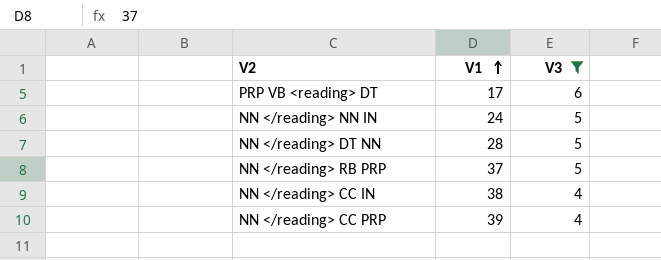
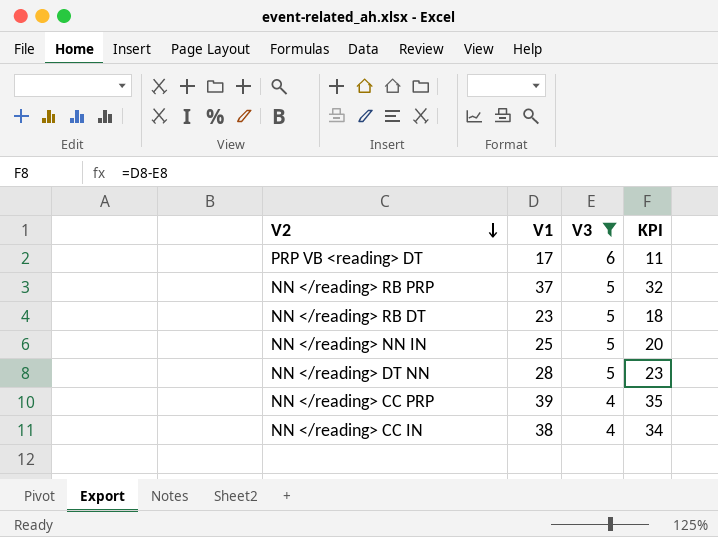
row order: V1 ascending -> V2 descending
column KPI | formula: none -> [V1] - [V3]
row NN </reading> RB DT: none -> 23 | 5 | 18
NN </reading> NN IN | V1: 24 -> 25

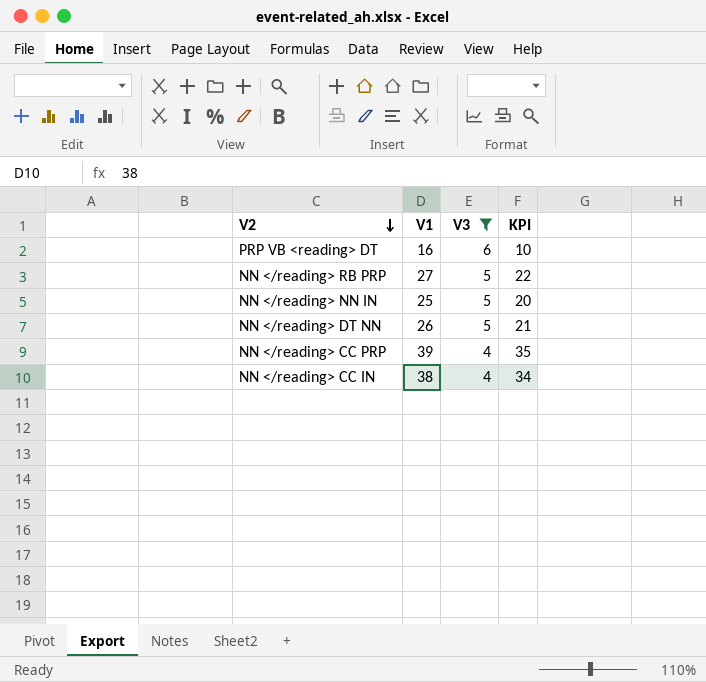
row NN </reading> RB DT: 23 | 5 | 18 -> none
PRP VB <reading> DT | V1: 17 -> 16
PRP VB <reading> DT | KPI: 11 -> 10
NN </reading> RB PRP | V1: 37 -> 27
NN </reading> RB PRP | KPI: 32 -> 22
NN </reading> DT NN | V1: 28 -> 26
NN </reading> DT NN | KPI: 23 -> 21

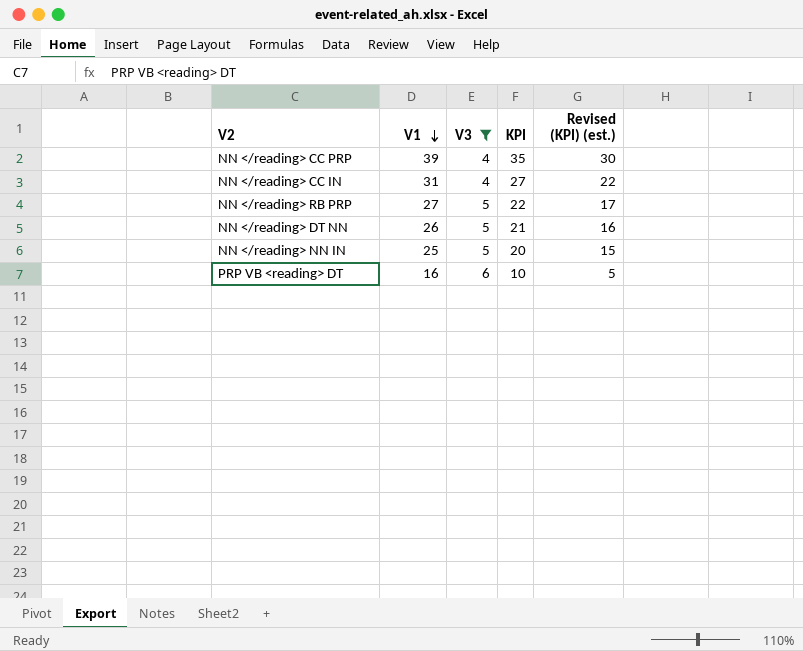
row order: V2 descending -> V1 descending
column Revised (KPI) (est.) | formula: none -> [KPI] - 5
NN </reading> CC IN | V1: 38 -> 31
NN </reading> CC IN | KPI: 34 -> 27

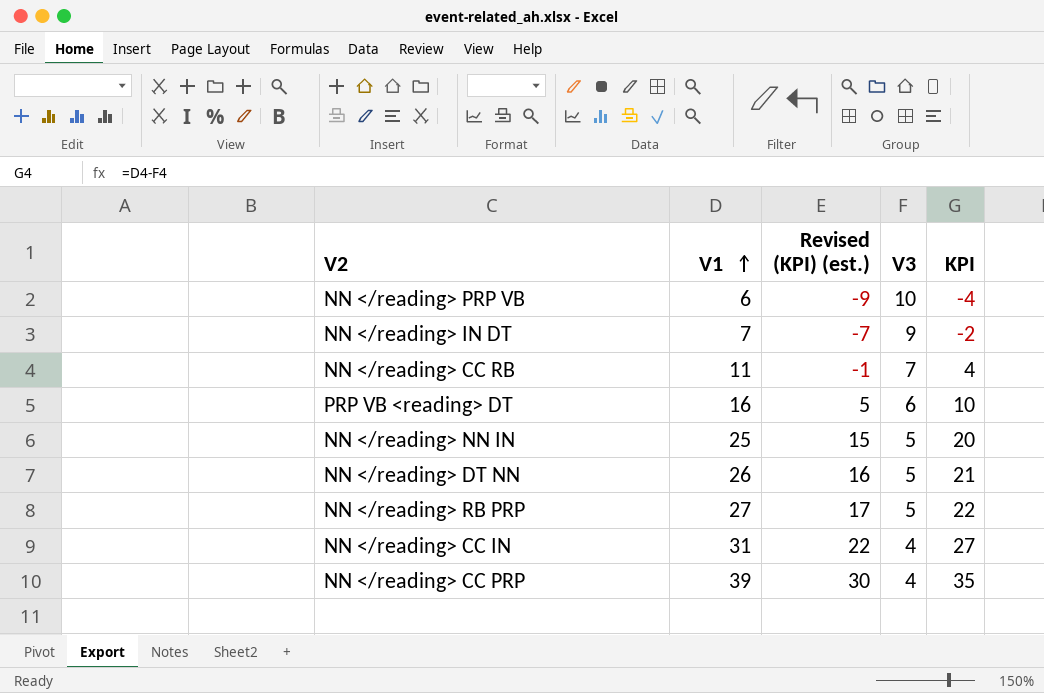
filter: V3 <= 6 -> none
row order: V1 descending -> V1 ascending
column Revised (KPI) (est.) | position: 5 -> 3

